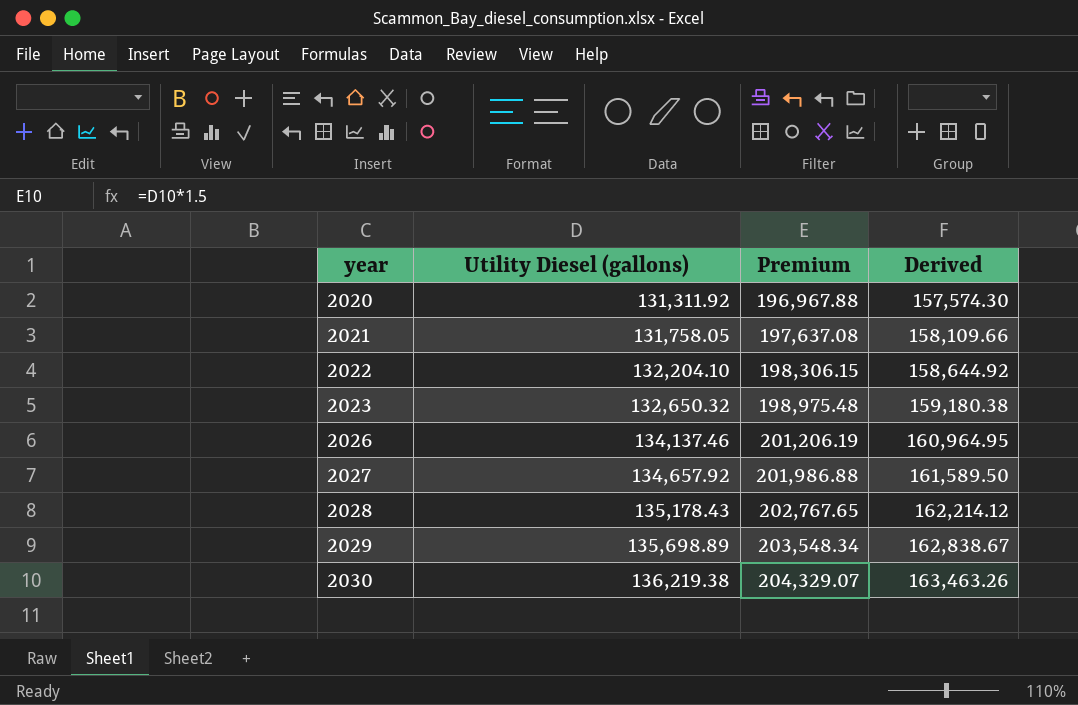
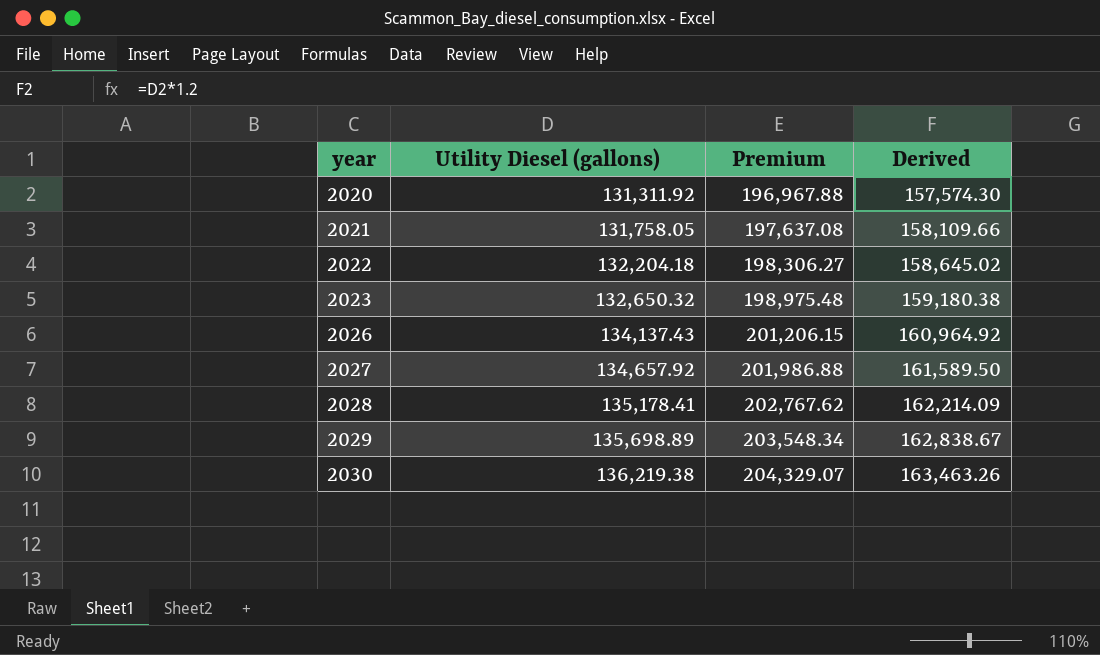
2022 | Utility Diesel (gallons): 132,204.10 -> 132,204.18
2022 | Premium: 198,306.15 -> 198,306.27
2022 | Derived: 158,644.92 -> 158,645.02
2026 | Utility Diesel (gallons): 134,137.46 -> 134,137.43
2026 | Premium: 201,206.19 -> 201,206.15
2026 | Derived: 160,964.95 -> 160,964.92
2028 | Utility Diesel (gallons): 135,178.43 -> 135,178.41
2028 | Premium: 202,767.65 -> 202,767.62
2028 | Derived: 162,214.12 -> 162,214.09

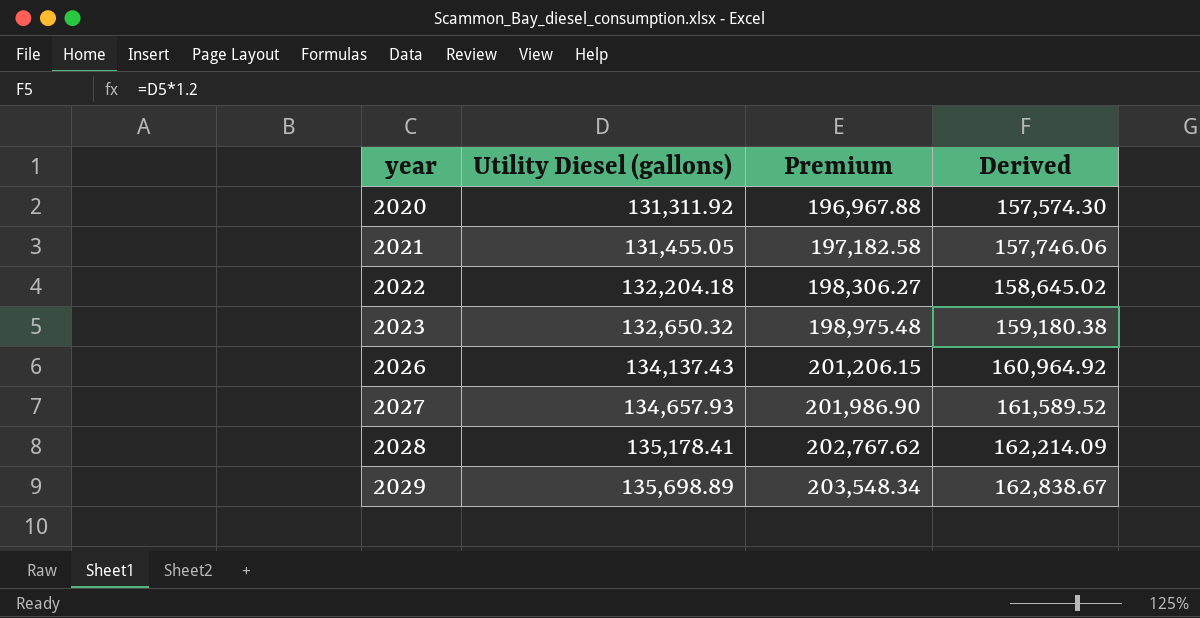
row 2030: 136,219.38 | 204,329.07 | 163,463.26 -> none
2021 | Utility Diesel (gallons): 131,758.05 -> 131,455.05
2021 | Premium: 197,637.08 -> 197,182.58
2021 | Derived: 158,109.66 -> 157,746.06
2027 | Utility Diesel (gallons): 134,657.92 -> 134,657.93
2027 | Premium: 201,986.88 -> 201,986.90
2027 | Derived: 161,589.50 -> 161,589.52

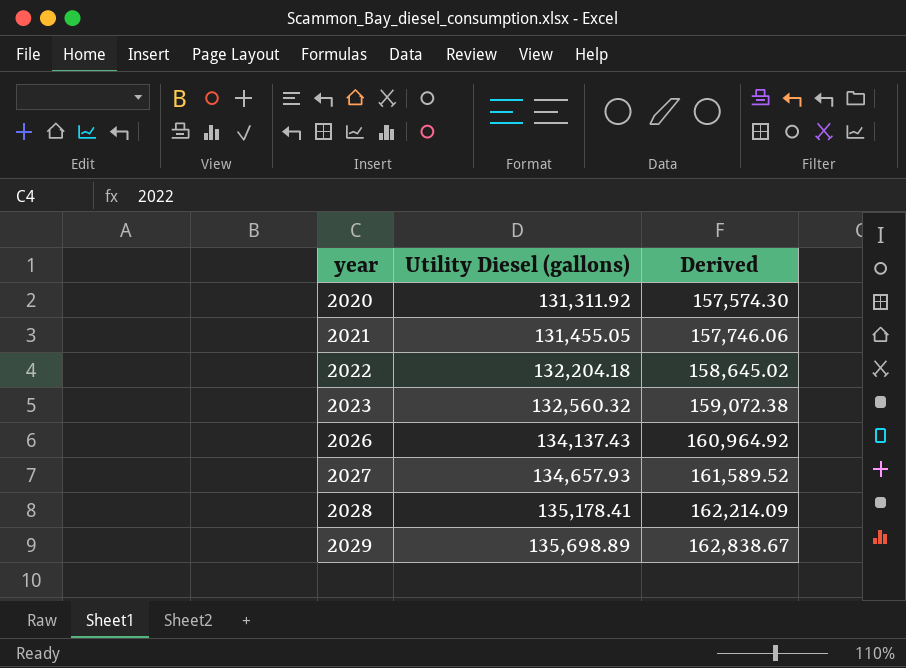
column Premium | formula: [Utility Diesel (gallons)] * 1.5 -> none
2023 | Utility Diesel (gallons): 132,650.32 -> 132,560.32
2023 | Derived: 159,180.38 -> 159,072.38

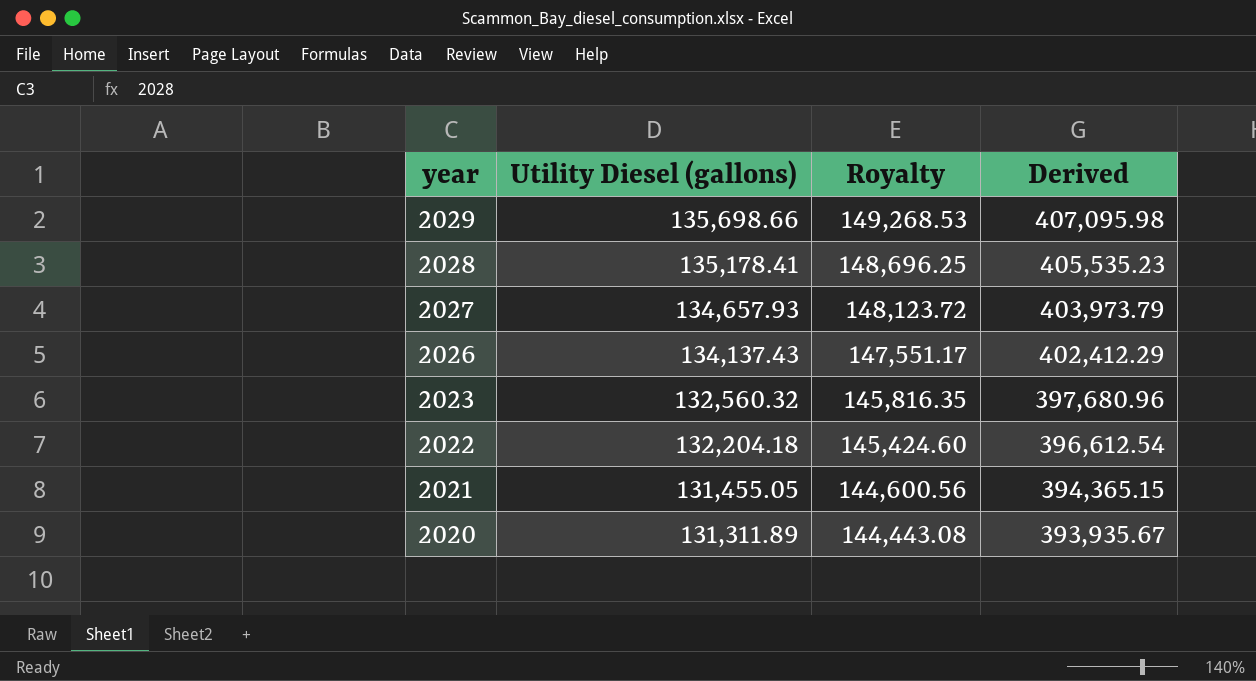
row order: year ascending -> year descending
column Royalty | formula: none -> [Utility Diesel (gallons)] * 1.1
column Derived | formula: [Utility Diesel (gallons)] * 1.2 -> [Utility Diesel (gallons)] * 3
2029 | Utility Diesel (gallons): 135,698.89 -> 135,698.66
2020 | Utility Diesel (gallons): 131,311.92 -> 131,311.89

